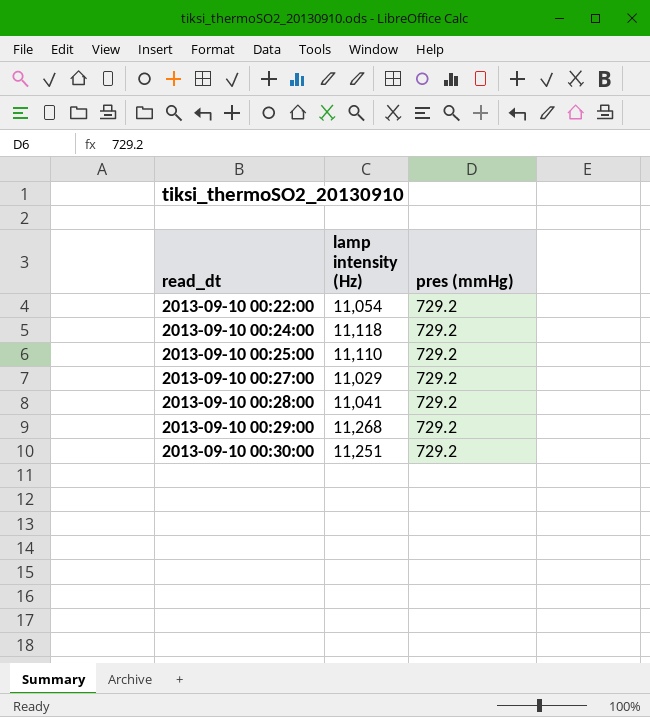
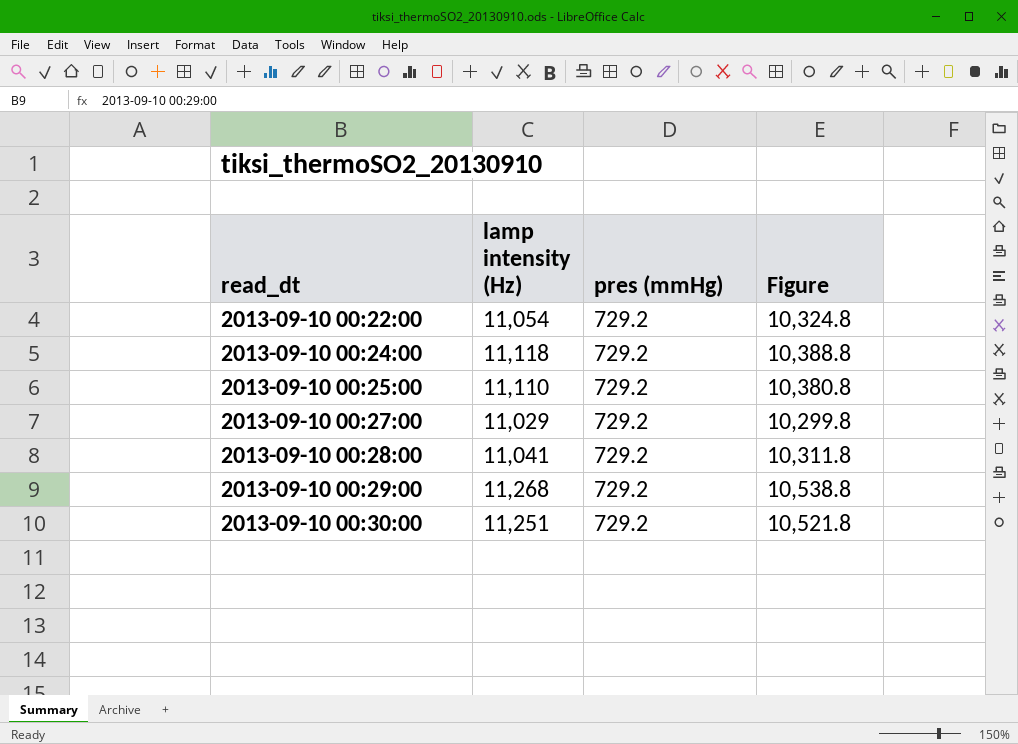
column Figure | formula: none -> [lamp intensity (Hz)] - [pres (mmHg)]

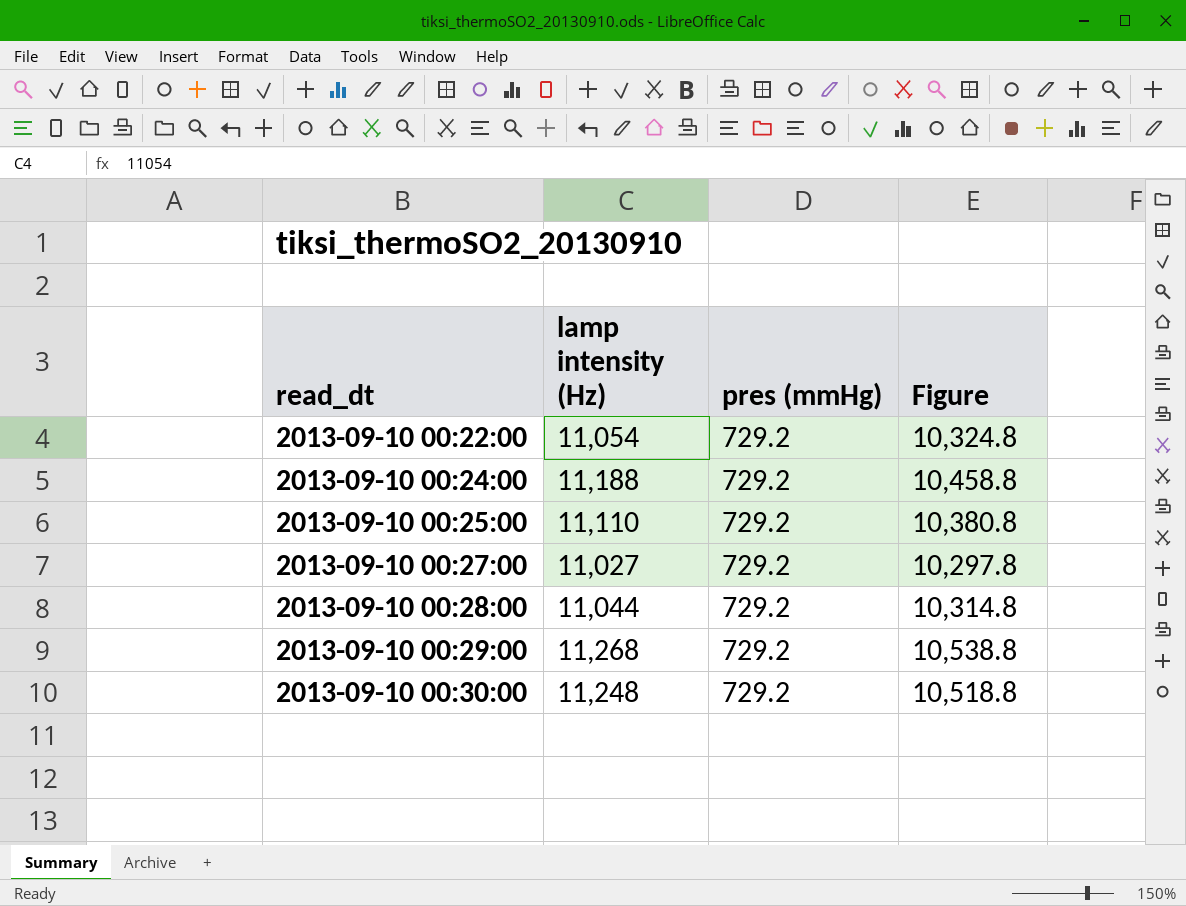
2013-09-10 00:24:00 | lamp intensity (Hz): 11,118 -> 11,188
2013-09-10 00:24:00 | Figure: 10,388.8 -> 10,458.8
2013-09-10 00:27:00 | lamp intensity (Hz): 11,029 -> 11,027
2013-09-10 00:27:00 | Figure: 10,299.8 -> 10,297.8
2013-09-10 00:28:00 | lamp intensity (Hz): 11,041 -> 11,044
2013-09-10 00:28:00 | Figure: 10,311.8 -> 10,314.8
2013-09-10 00:30:00 | lamp intensity (Hz): 11,251 -> 11,248
2013-09-10 00:30:00 | Figure: 10,521.8 -> 10,518.8

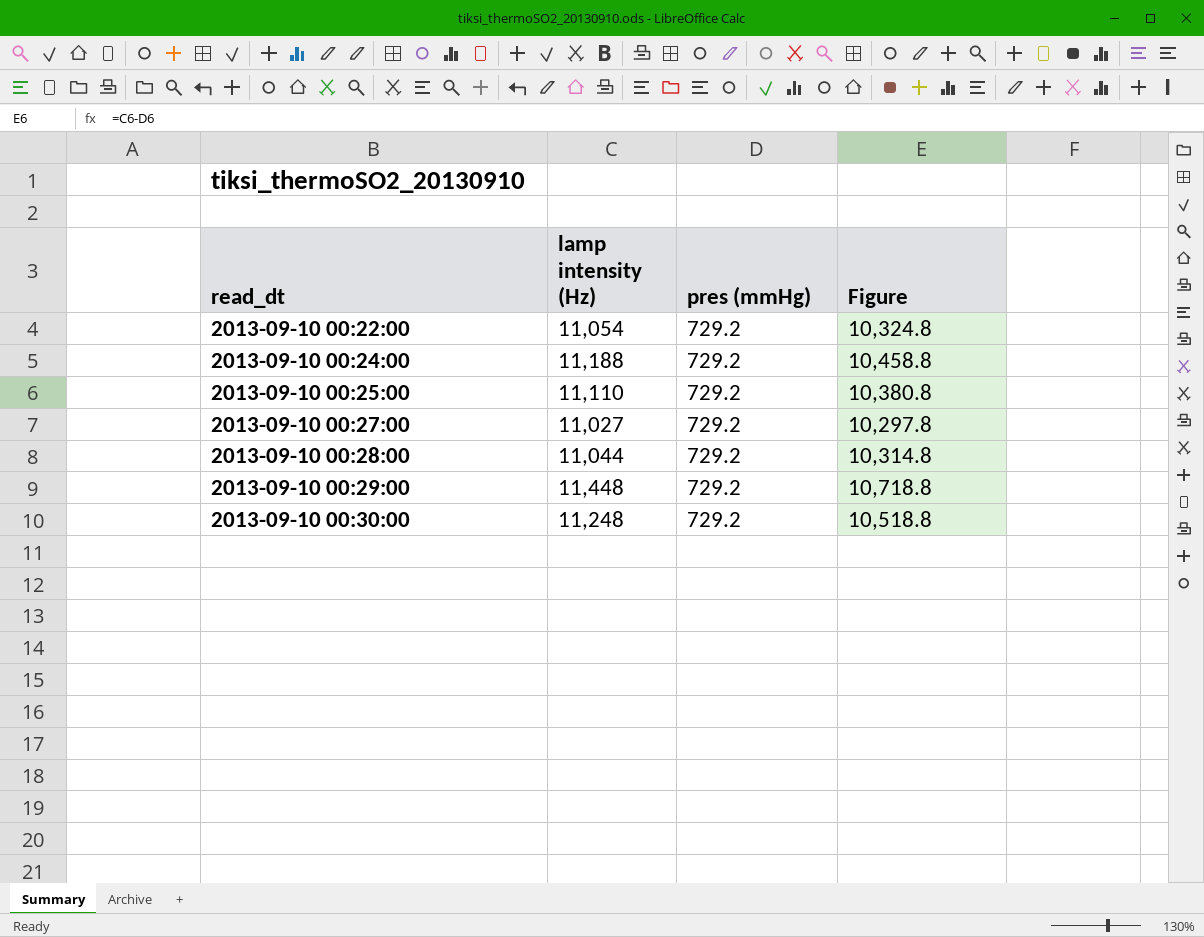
2013-09-10 00:29:00 | lamp intensity (Hz): 11,268 -> 11,448
2013-09-10 00:29:00 | Figure: 10,538.8 -> 10,718.8

